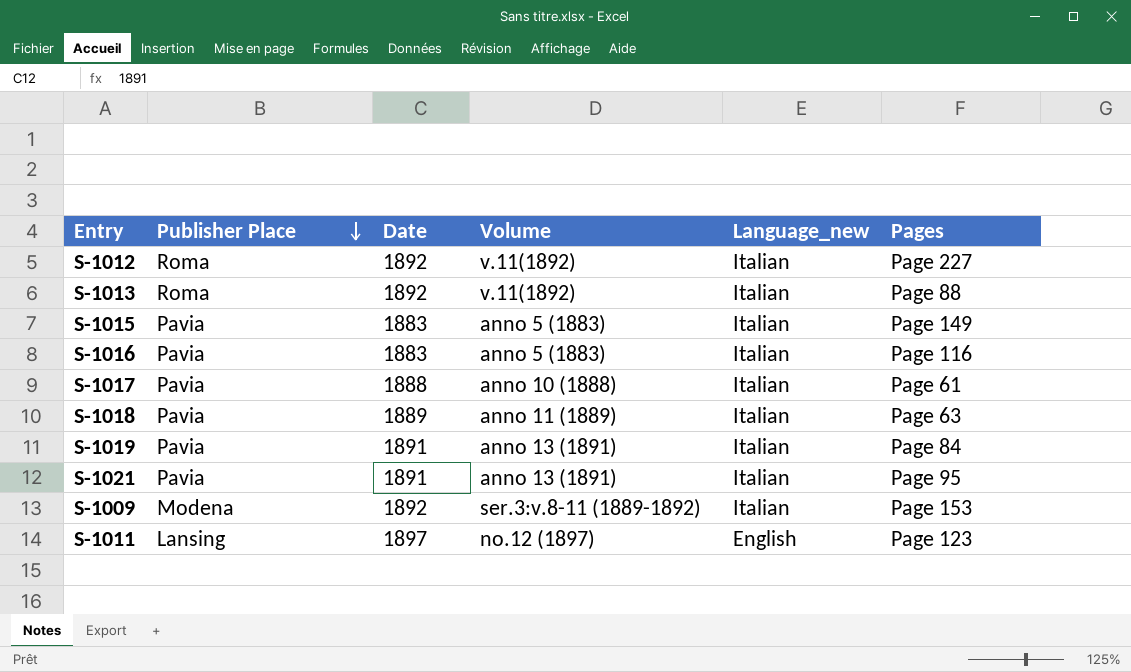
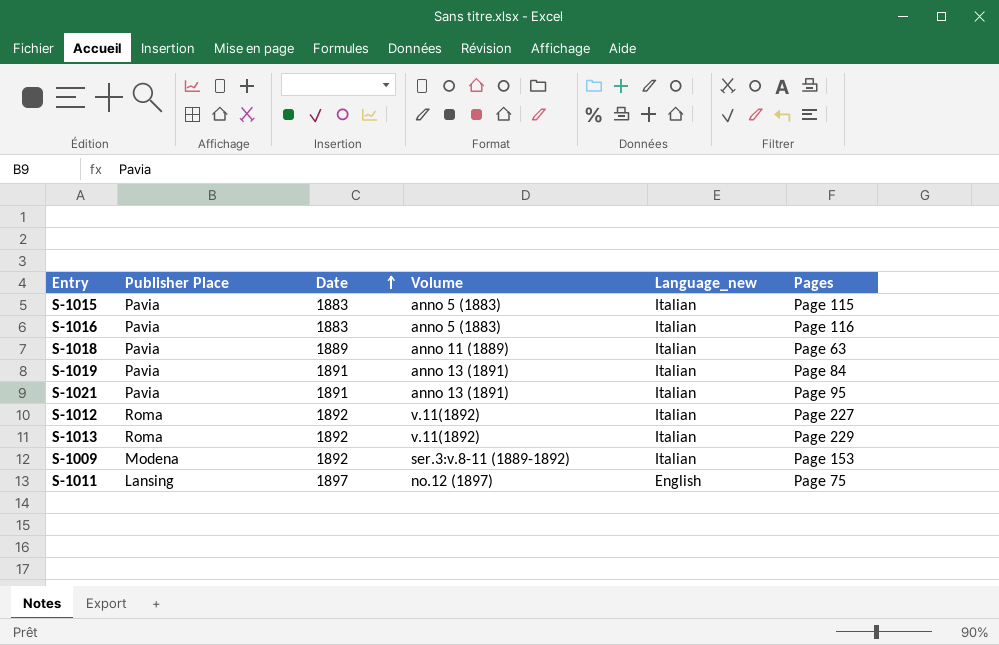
row order: Publisher Place descending -> Date ascending
row S-1017: Pavia | 1888 | anno 10 (1888) | Italian | Page 61 -> none
S-1015 | Pages: Page 149 -> Page 115
S-1013 | Pages: Page 88 -> Page 229
S-1011 | Pages: Page 123 -> Page 75

